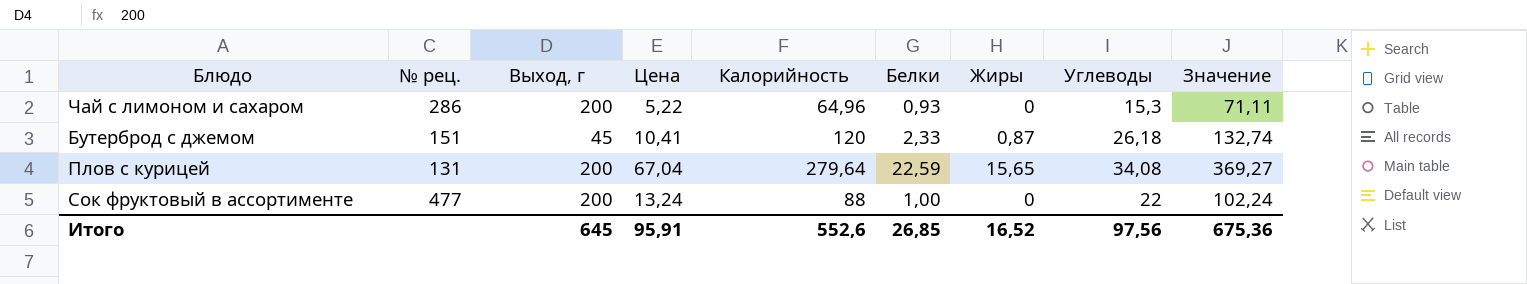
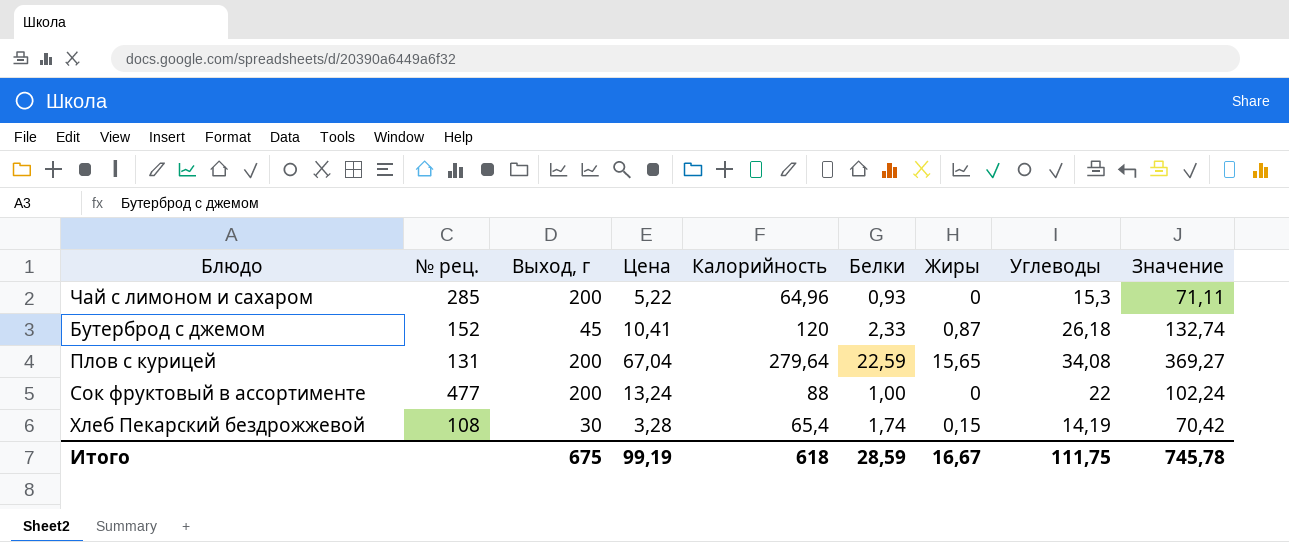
Чай с лимоном и сахаром | № рец.: 286 -> 285
Бутерброд с джемом | № рец.: 151 -> 152
row Хлеб Пекарский бездрожжевой: none -> 108 | 30 | 3,28 | 65,4 | 1,74 | 0,15 | 14,19 | 70,42
Итого | Выход, г: 645 -> 675
Итого | Цена: 95,91 -> 99,19
Итого | Калорийность: 552,6 -> 618
Итого | Белки: 26,85 -> 28,59
Итого | Жиры: 16,52 -> 16,67
Итого | Углеводы: 97,56 -> 111,75
Итого | Значение: 675,36 -> 745,78

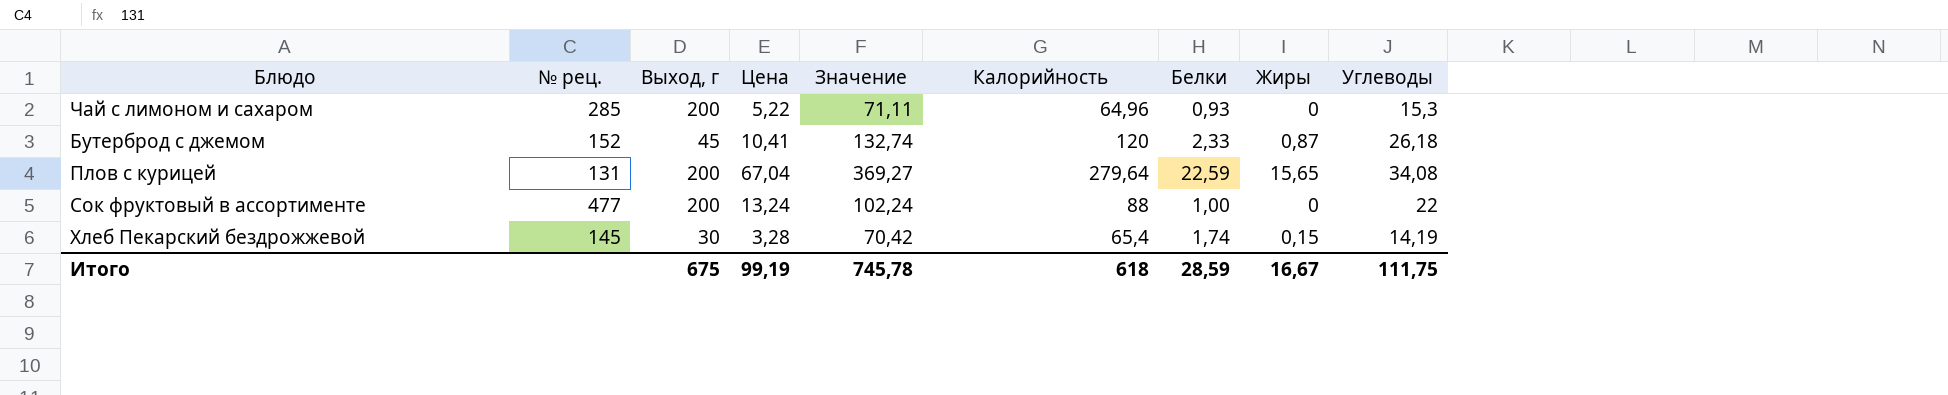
column Значение | position: 9 -> 5
Хлеб Пекарский бездрожжевой | № рец.: 108 -> 145

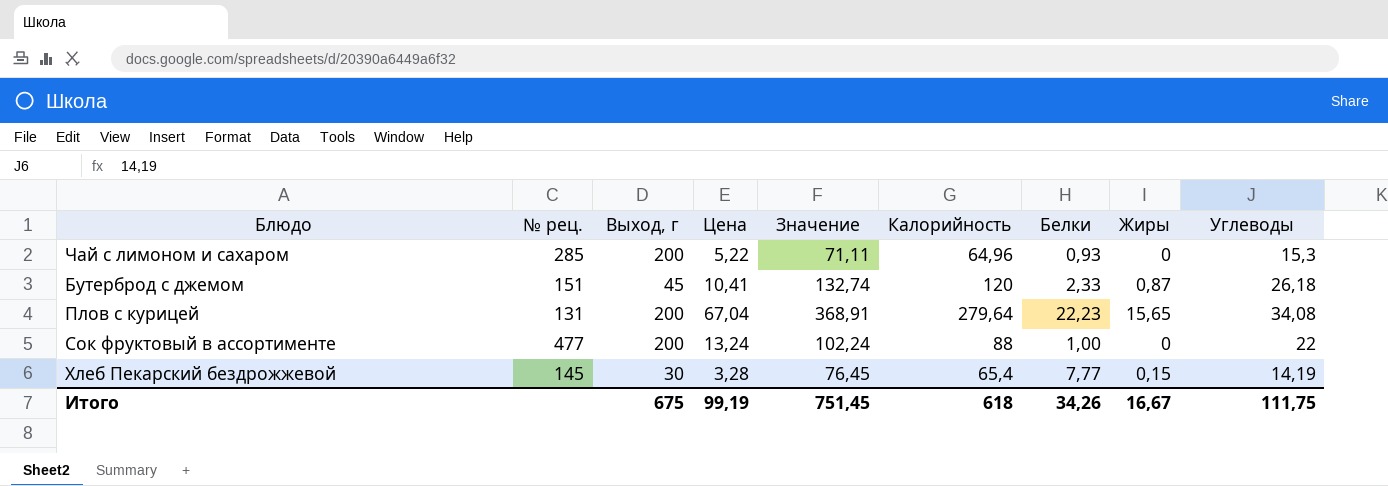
Бутерброд с джемом | № рец.: 152 -> 151
Плов с курицей | Значение: 369,27 -> 368,91
Плов с курицей | Белки: 22,59 -> 22,23
Хлеб Пекарский бездрожжевой | Значение: 70,42 -> 76,45
Хлеб Пекарский бездрожжевой | Белки: 1,74 -> 7,77
Итого | Значение: 745,78 -> 751,45
Итого | Белки: 28,59 -> 34,26

